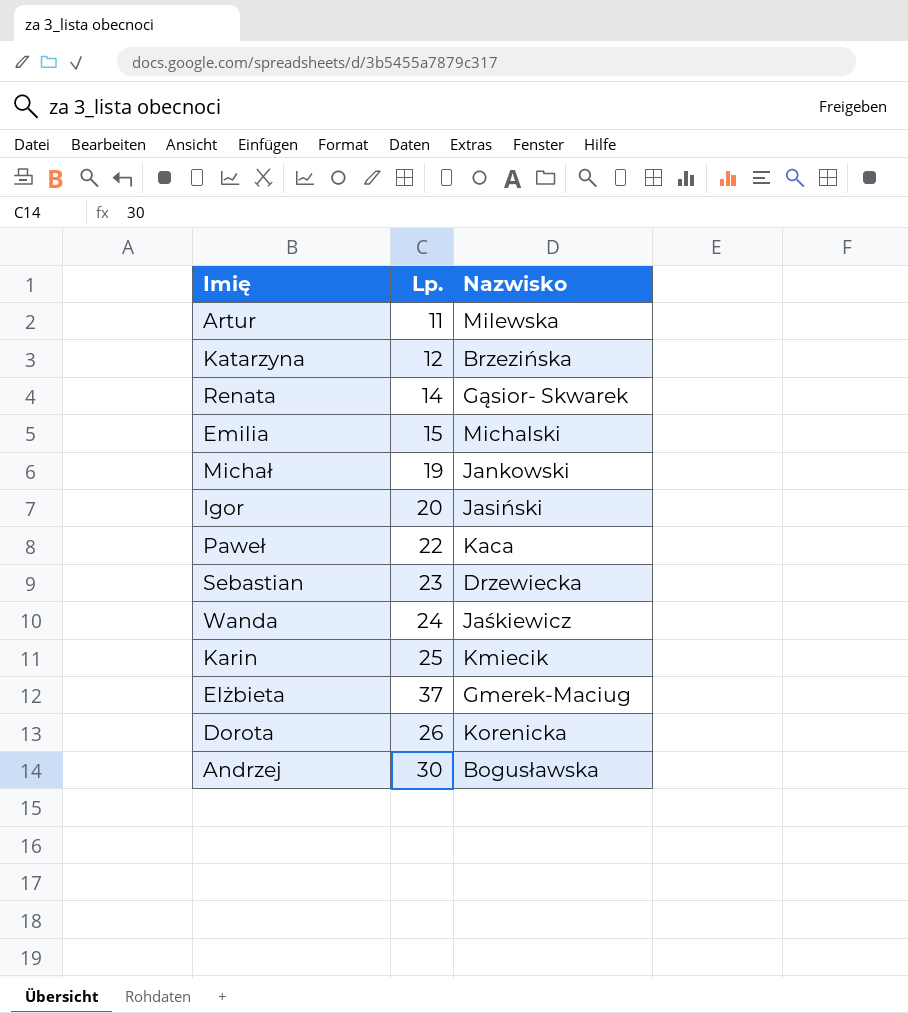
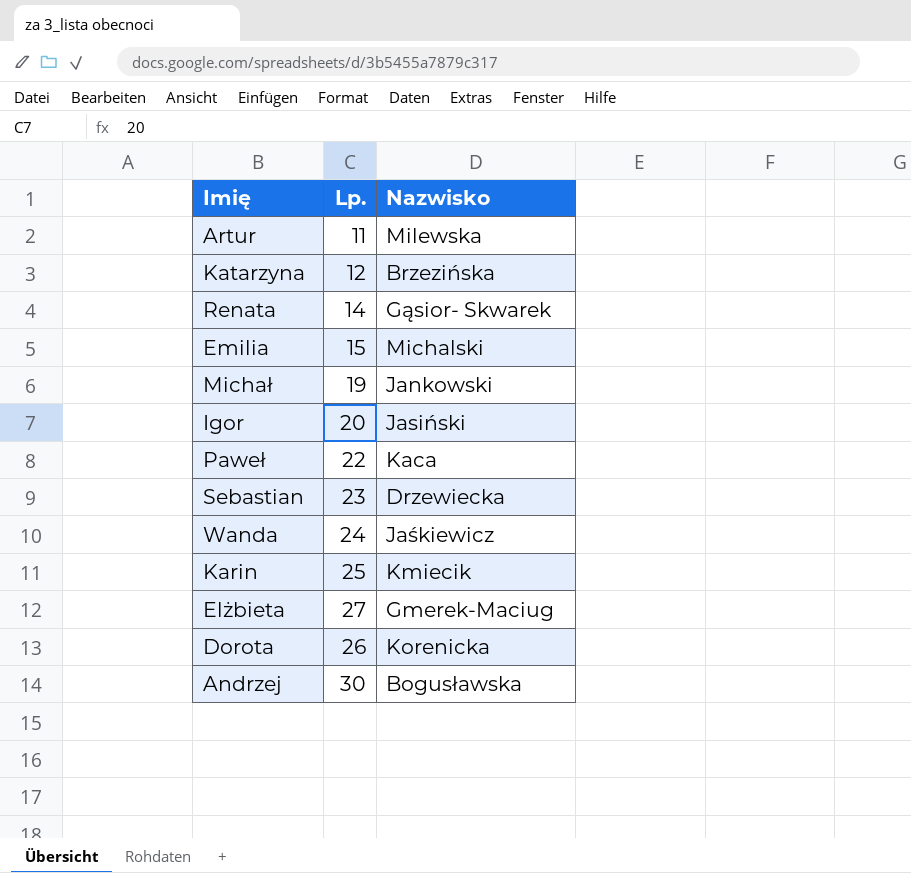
Elżbieta | Lp.: 37 -> 27

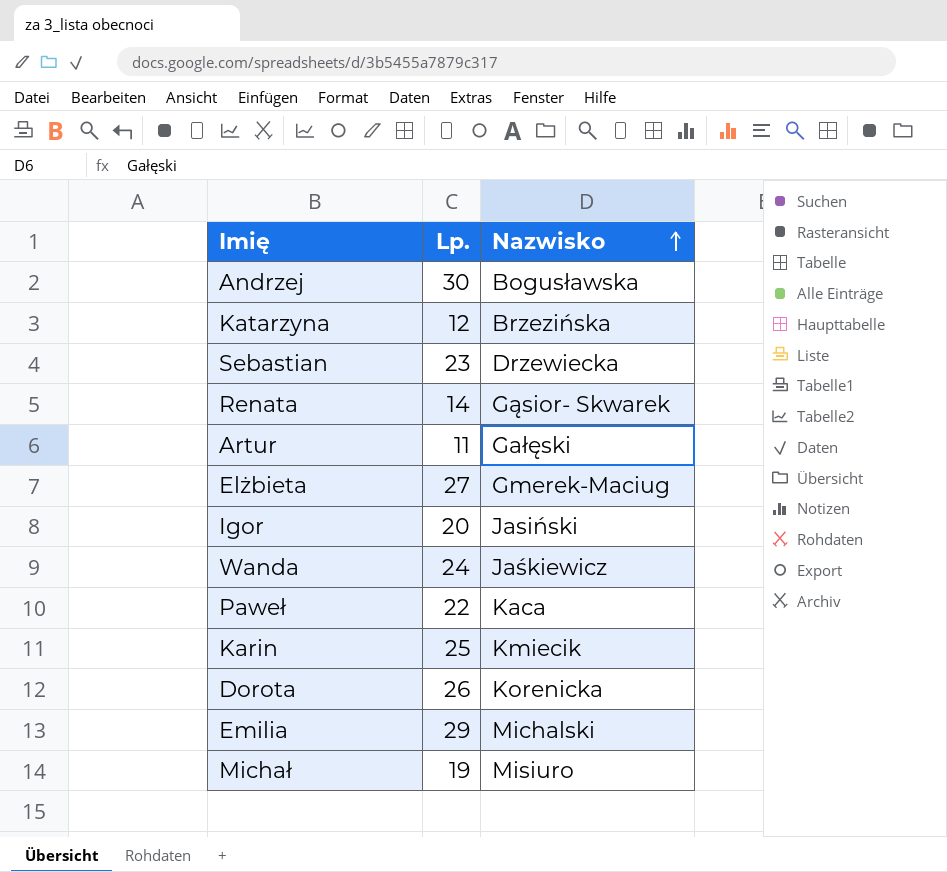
row order: none -> Nazwisko ascending
Artur | Nazwisko: Milewska -> Gałęski
Emilia | Lp.: 15 -> 29
Michał | Nazwisko: Jankowski -> Misiuro

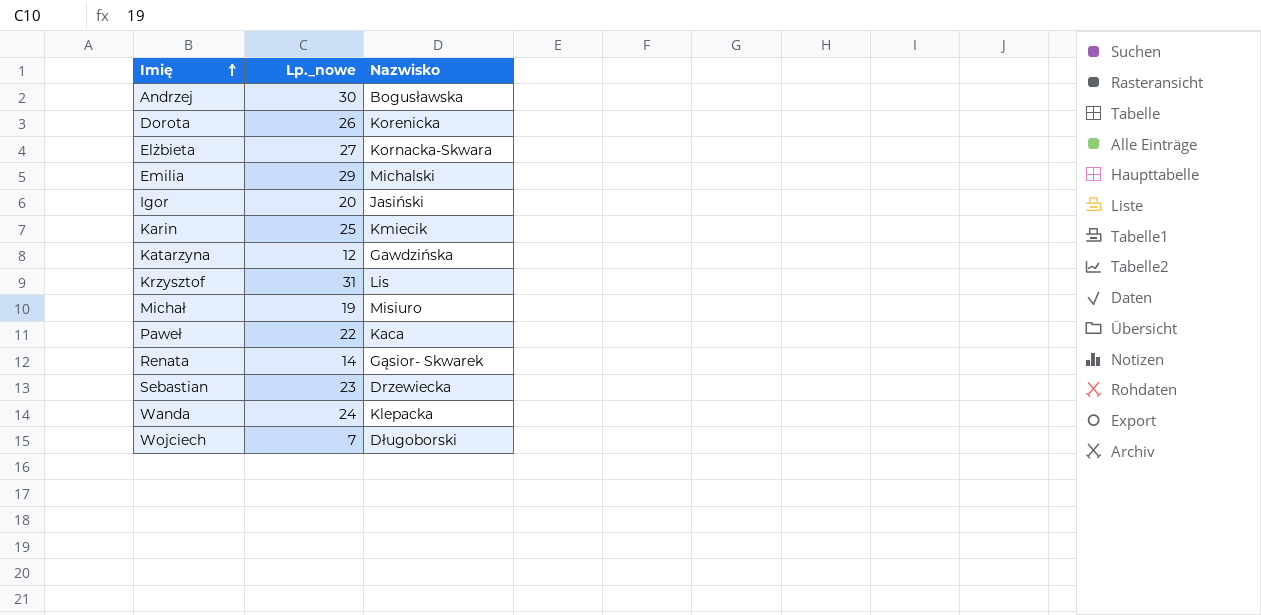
row order: Nazwisko ascending -> Imię ascending
column name: Lp. -> Lp._nowe
row Artur: 11 | Gałęski -> none
Elżbieta | Nazwisko: Gmerek-Maciug -> Kornacka-Skwara
Katarzyna | Nazwisko: Brzezińska -> Gawdzińska
row Krzysztof: none -> 31 | Lis
Wanda | Nazwisko: Jaśkiewicz -> Klepacka
row Wojciech: none -> 7 | Długoborski

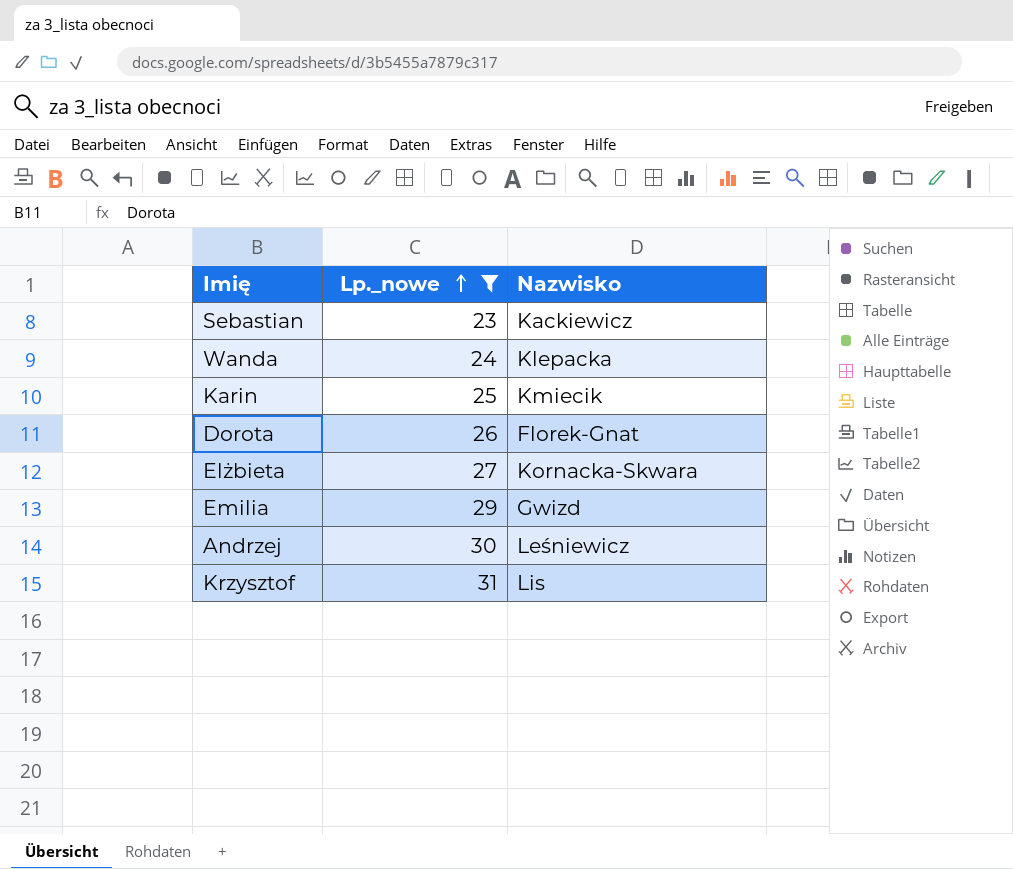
filter: none -> Lp._nowe >= 23
row order: Imię ascending -> Lp._nowe ascending
Sebastian | Nazwisko: Drzewiecka -> Kackiewicz
Dorota | Nazwisko: Korenicka -> Florek-Gnat
Emilia | Nazwisko: Michalski -> Gwizd
Andrzej | Nazwisko: Bogusławska -> Leśniewicz

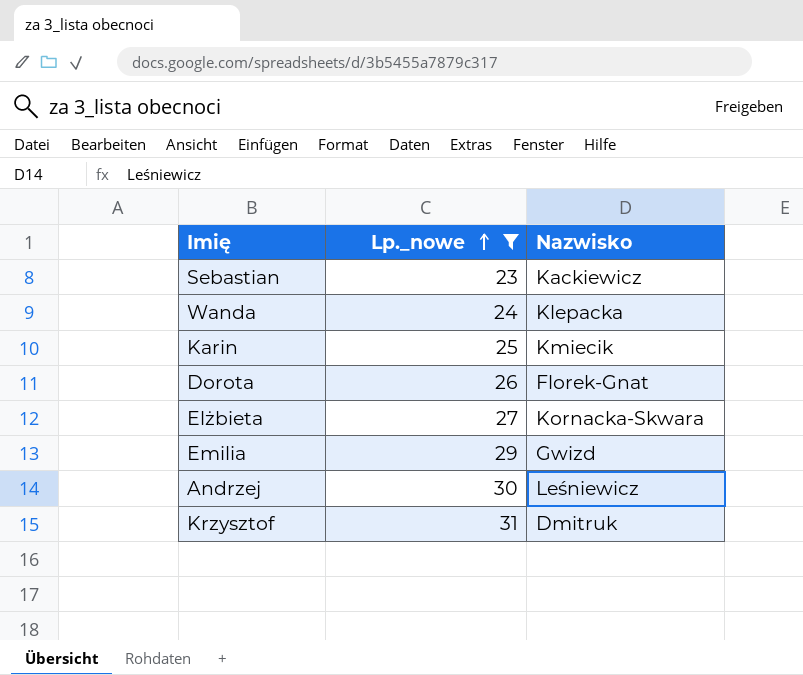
Krzysztof | Nazwisko: Lis -> Dmitruk

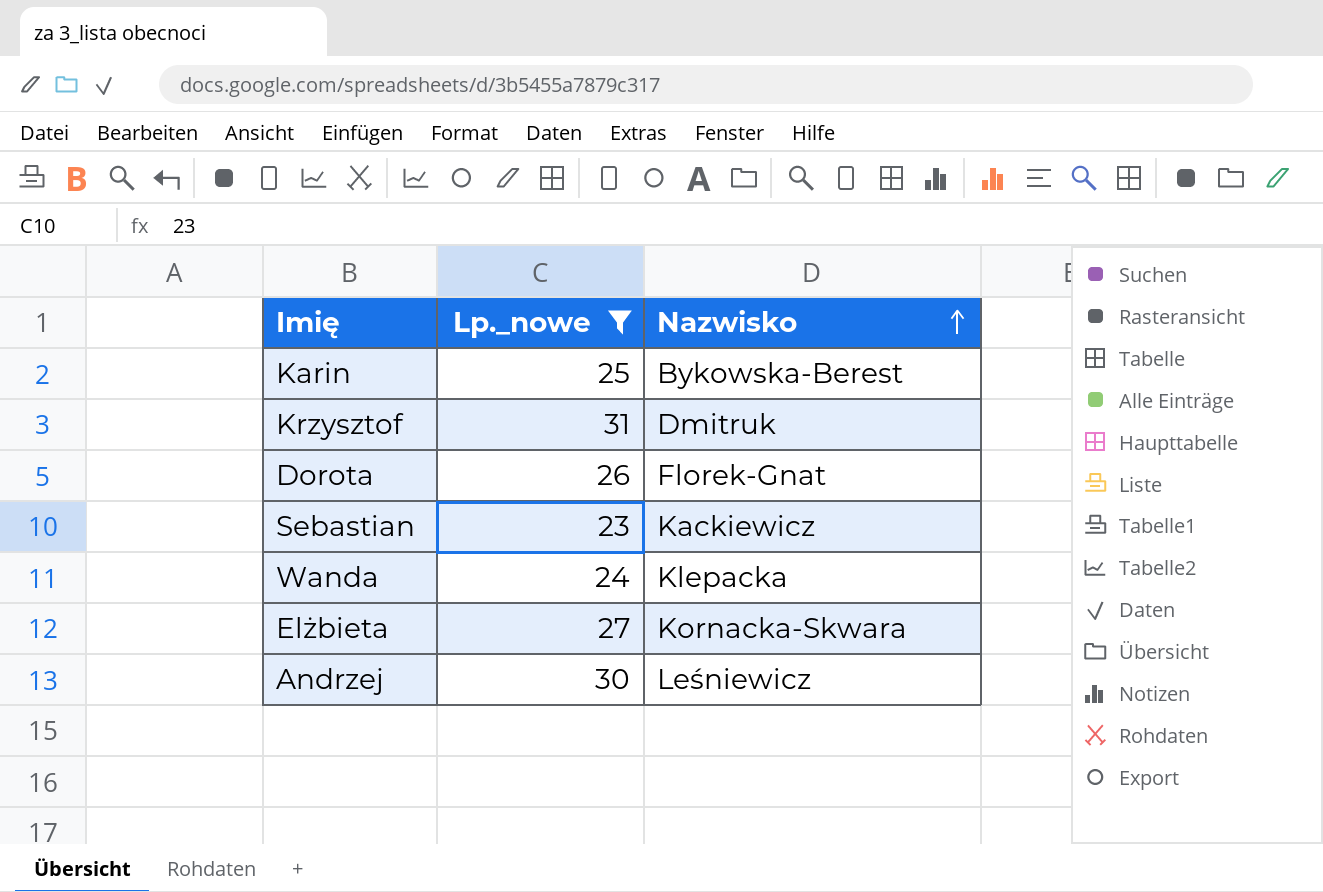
row order: Lp._nowe ascending -> Nazwisko ascending
row Emilia: 29 | Gwizd -> none
Karin | Nazwisko: Kmiecik -> Bykowska-Berest

